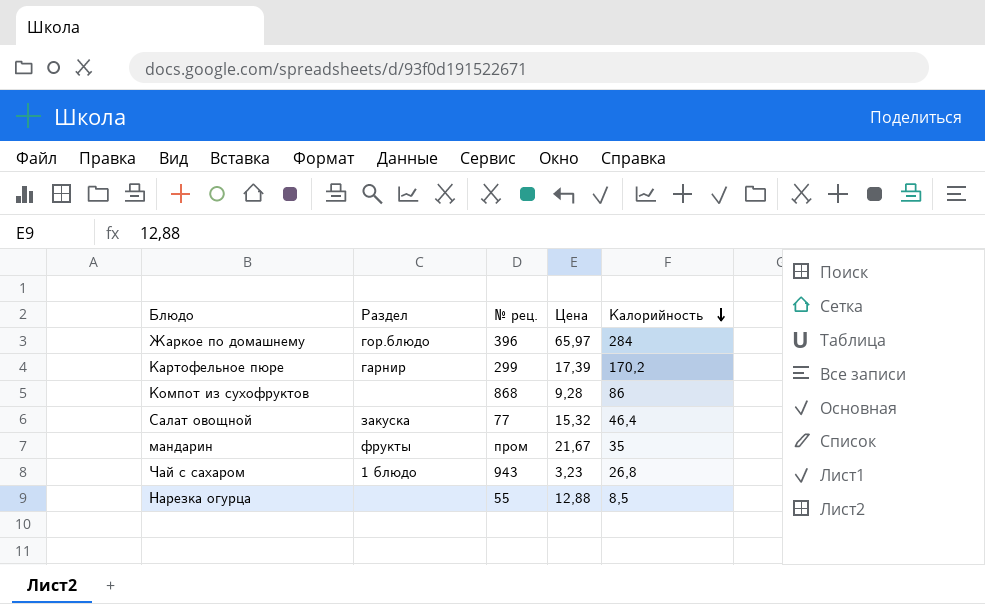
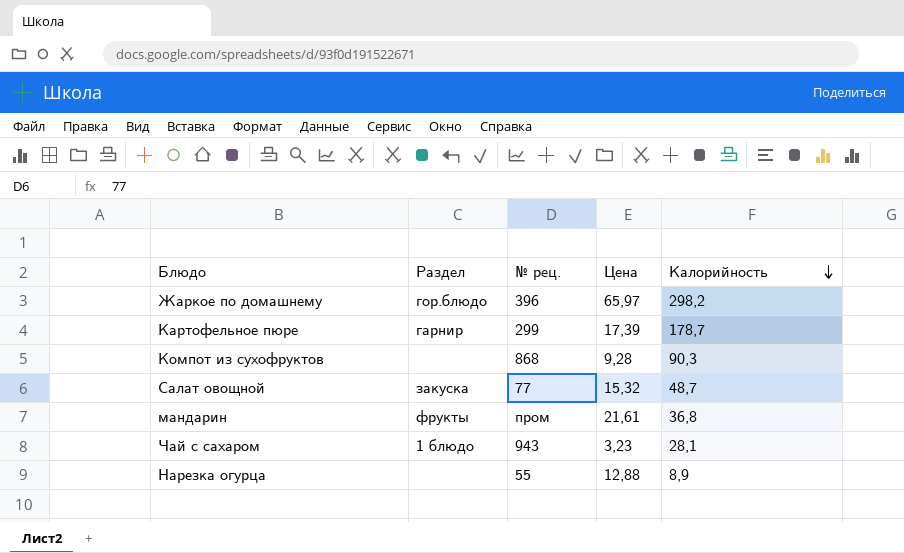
Жаркое по домашнему | Калорийность: 284 -> 298,2
Картофельное пюре | Калорийность: 170,2 -> 178,7
Компот из сухофруктов | Калорийность: 86 -> 90,3
Салат овощной | Калорийность: 46,4 -> 48,7
мандарин | Цена: 21,67 -> 21,61
мандарин | Калорийность: 35 -> 36,8
Чай с сахаром | Калорийность: 26,8 -> 28,1
Нарезка огурца | Калорийность: 8,5 -> 8,9

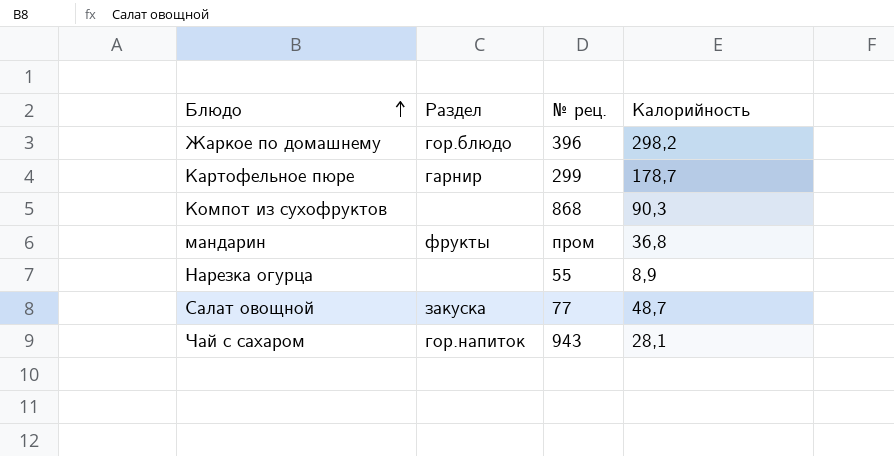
row order: Калорийность descending -> Блюдо ascending
column Цена | position: 4 -> none
Чай с сахаром | Раздел: 1 блюдо -> гор.напиток

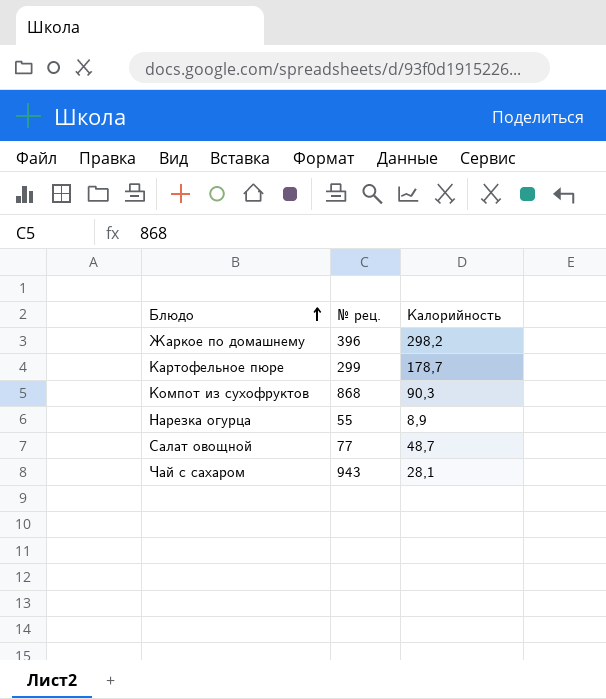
column Раздел | position: 2 -> none
row мандарин: фрукты | пром | 36,8 -> none

